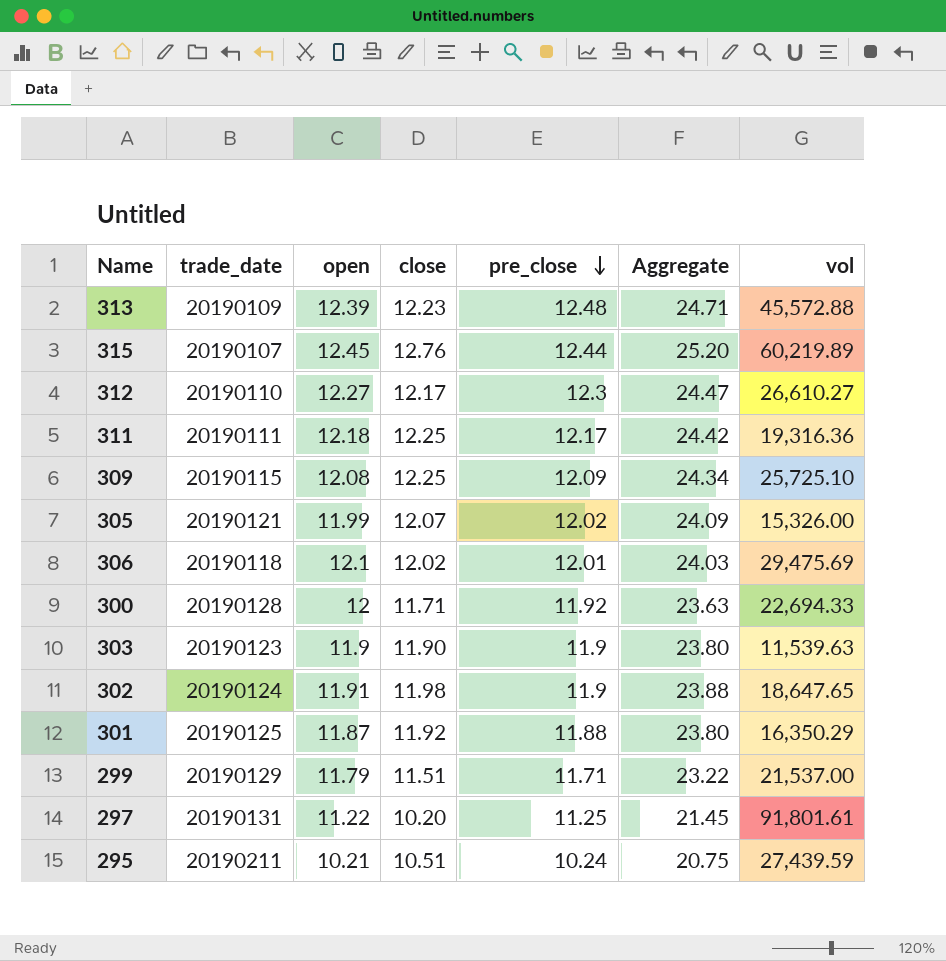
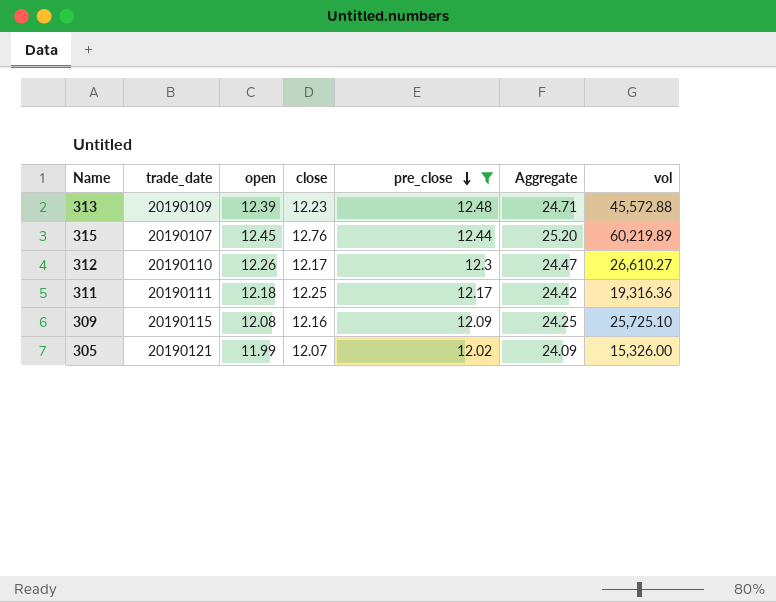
filter: none -> pre_close >= 12.02
312 | open: 12.27 -> 12.26
309 | close: 12.25 -> 12.16
309 | Aggregate: 24.34 -> 24.25

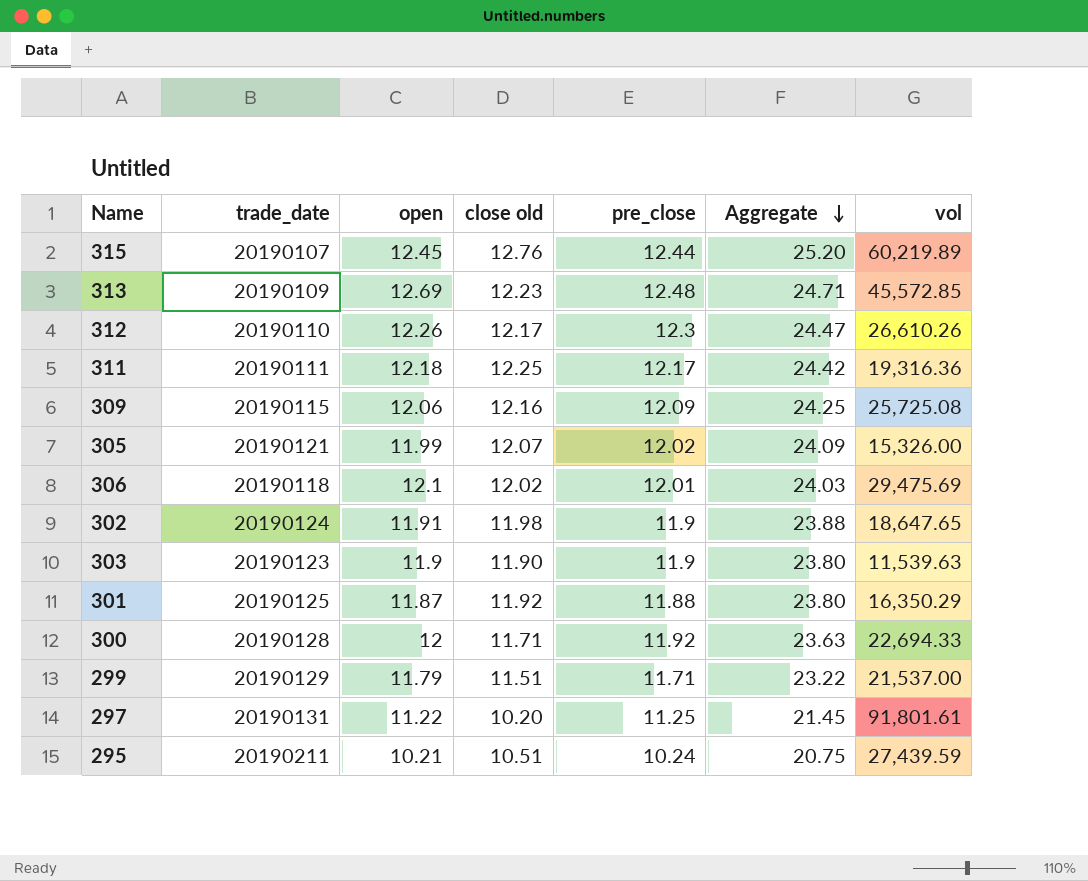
filter: pre_close >= 12.02 -> none
row order: pre_close descending -> Aggregate descending
column name: close -> close old
313 | open: 12.39 -> 12.69
313 | vol: 45,572.88 -> 45,572.85
312 | vol: 26,610.27 -> 26,610.26
309 | open: 12.08 -> 12.06
309 | vol: 25,725.10 -> 25,725.08

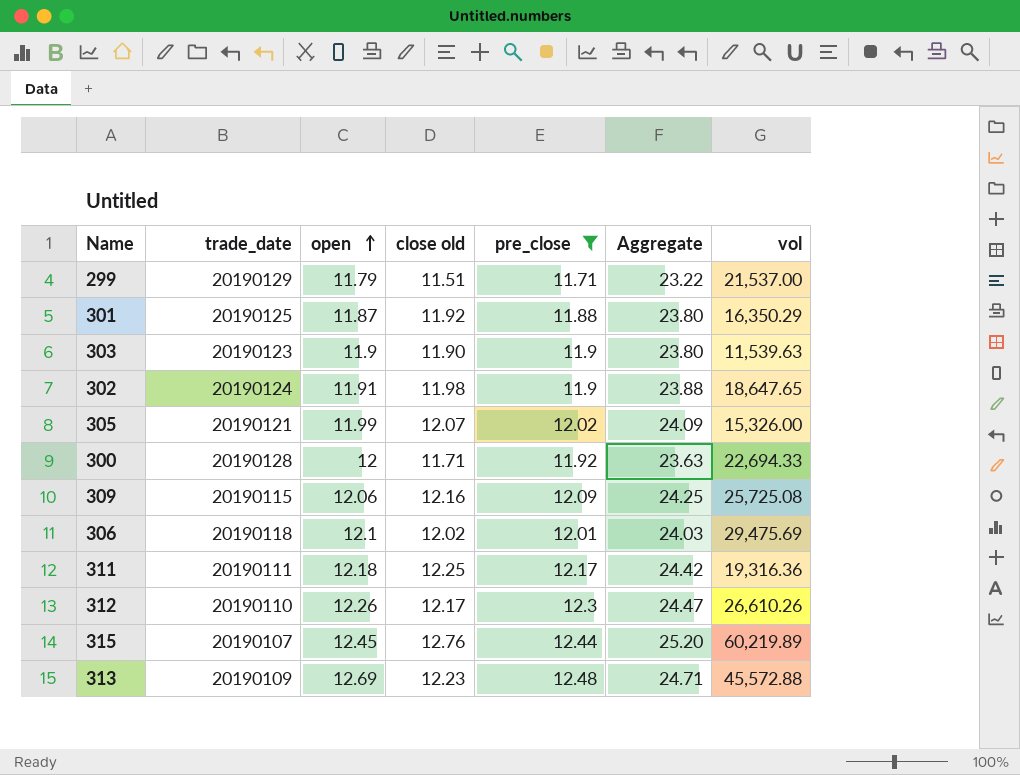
filter: none -> pre_close >= 11.71
row order: Aggregate descending -> open ascending
313 | vol: 45,572.85 -> 45,572.88

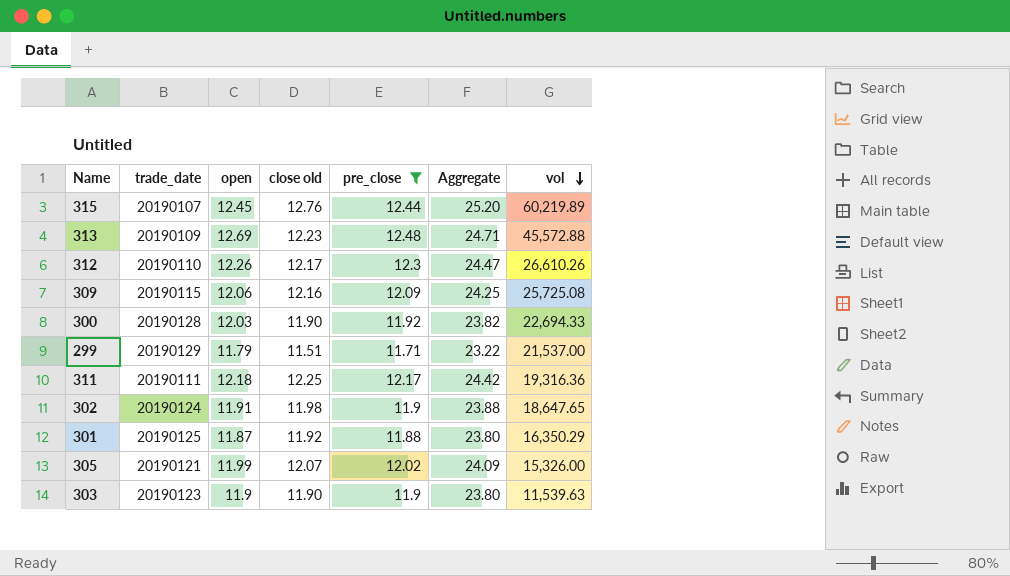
row order: open ascending -> vol descending
row 306: 20190118 | 12.1 | 12.02 | 12.01 | 24.03 | 29,475.69 -> none
300 | open: 12 -> 12.03
300 | close old: 11.71 -> 11.90
300 | Aggregate: 23.63 -> 23.82

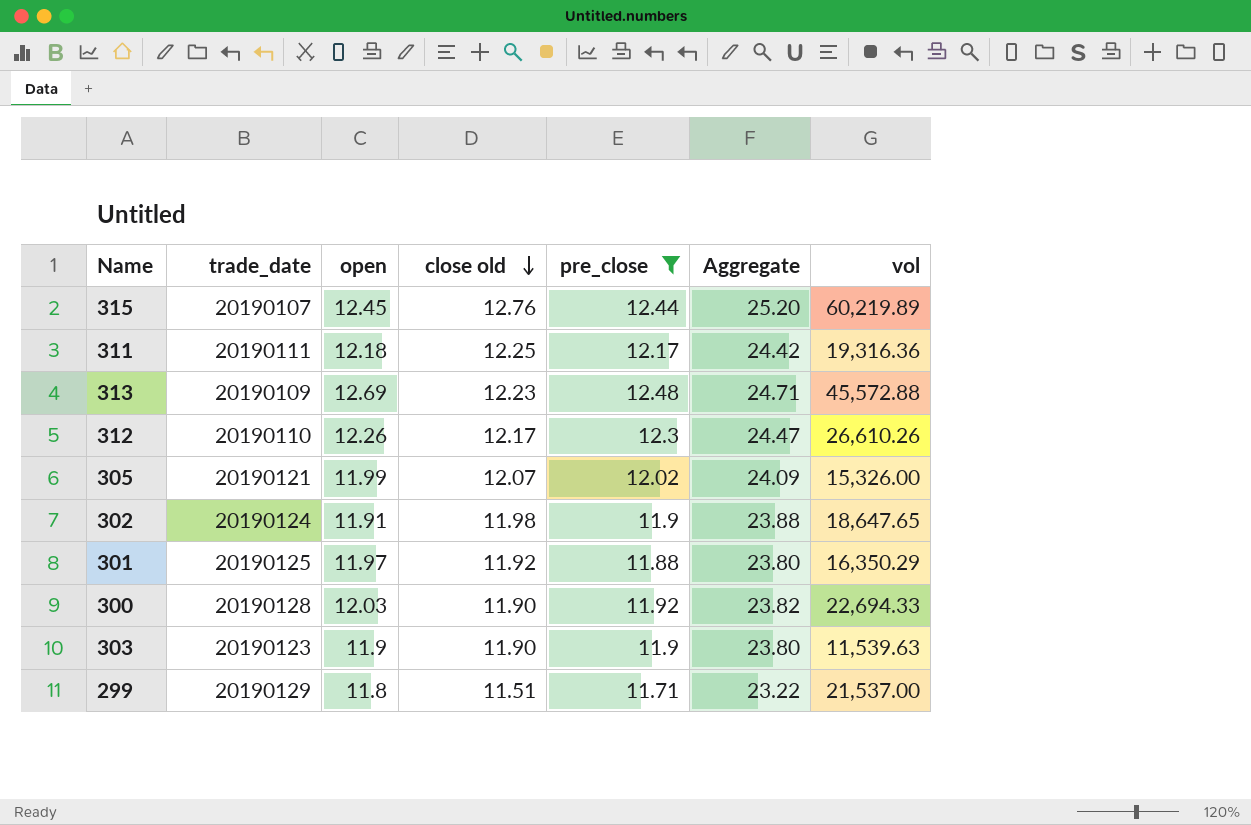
row order: vol descending -> close old descending
row 309: 20190115 | 12.06 | 12.16 | 12.09 | 24.25 | 25,725.08 -> none
301 | open: 11.87 -> 11.97
299 | open: 11.79 -> 11.8

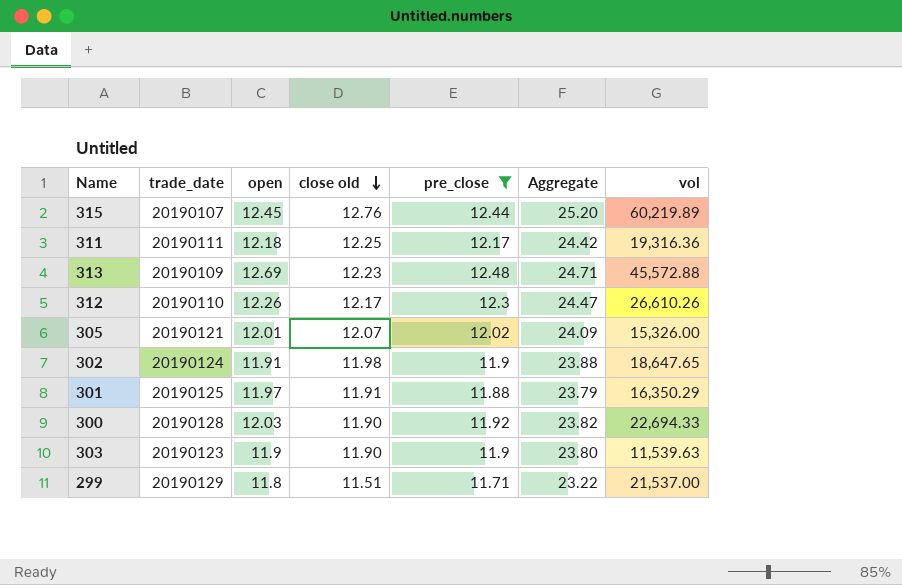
305 | open: 11.99 -> 12.01
301 | close old: 11.92 -> 11.91
301 | Aggregate: 23.80 -> 23.79

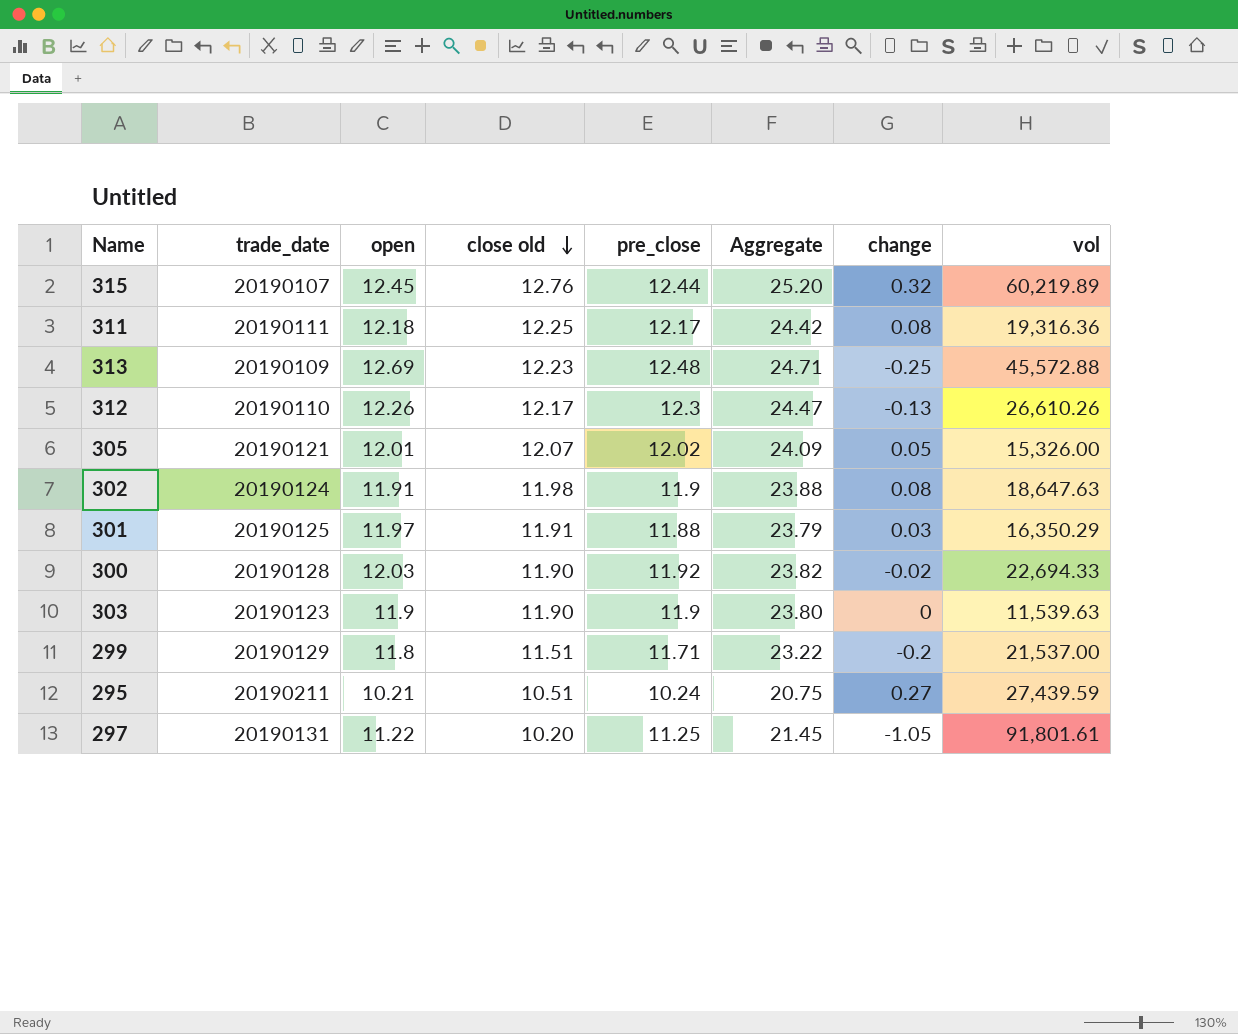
filter: pre_close >= 11.71 -> none
column change | formula: none -> [close old] - [pre_close]
302 | vol: 18,647.65 -> 18,647.63

